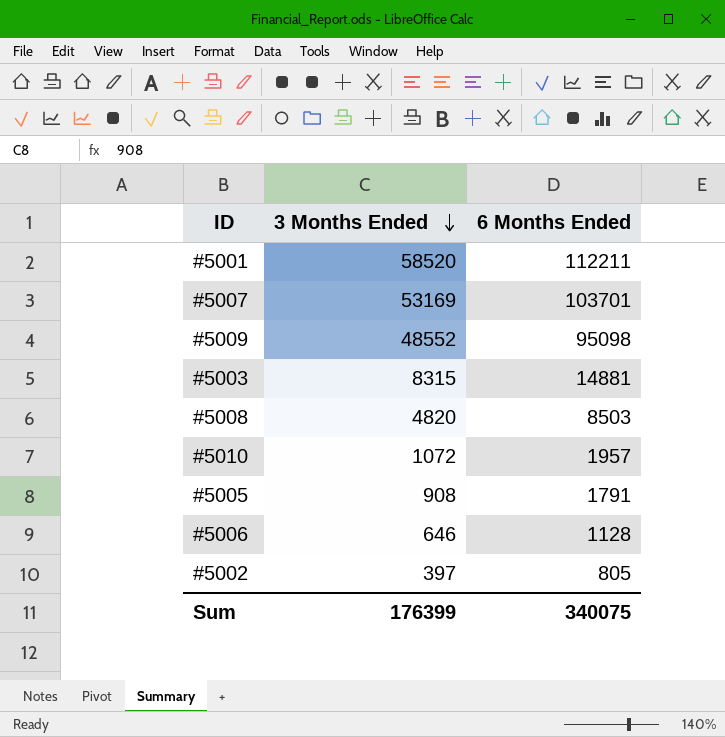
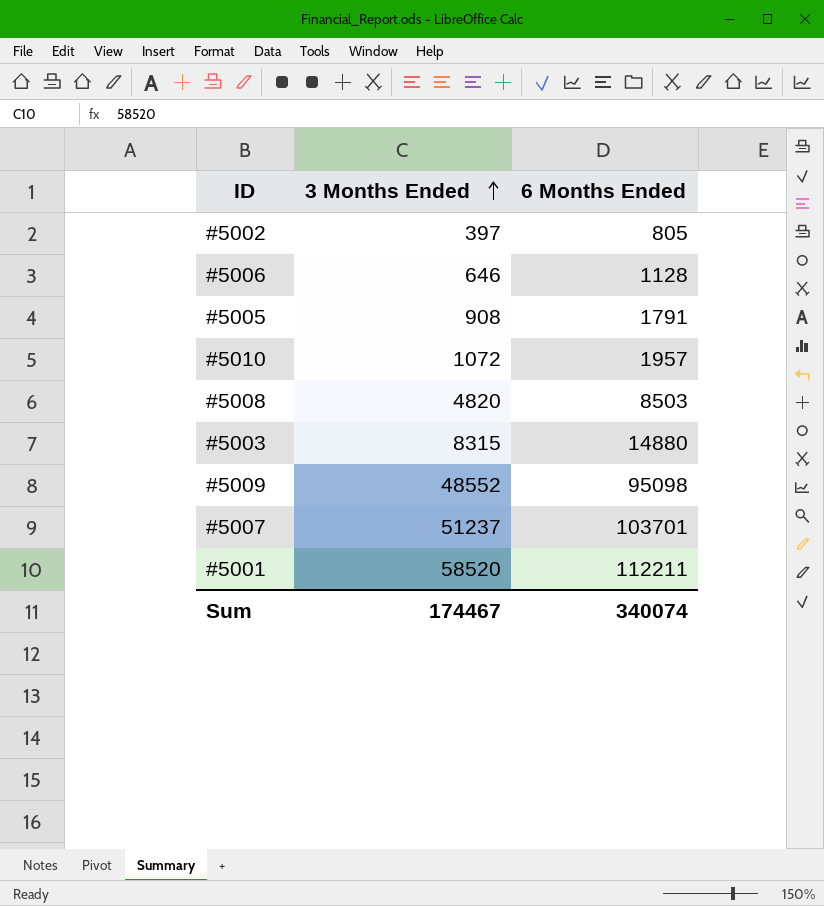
row order: 3 Months Ended descending -> 3 Months Ended ascending
#5003 | 6 Months Ended: 14881 -> 14880
#5007 | 3 Months Ended: 53169 -> 51237
Sum | 3 Months Ended: 176399 -> 174467
Sum | 6 Months Ended: 340075 -> 340074

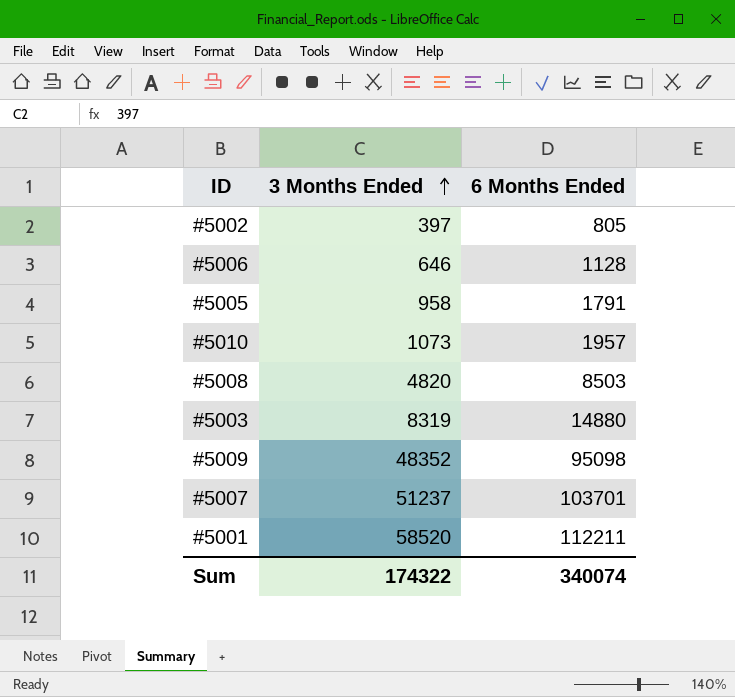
#5005 | 3 Months Ended: 908 -> 958
#5010 | 3 Months Ended: 1072 -> 1073
#5003 | 3 Months Ended: 8315 -> 8319
#5009 | 3 Months Ended: 48552 -> 48352
Sum | 3 Months Ended: 174467 -> 174322

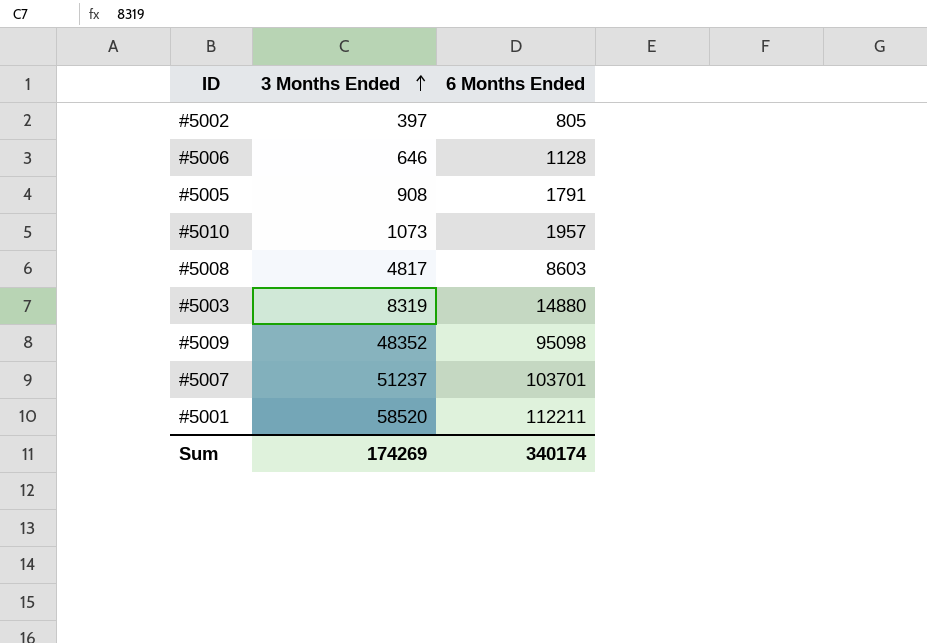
#5005 | 3 Months Ended: 958 -> 908
#5008 | 3 Months Ended: 4820 -> 4817
#5008 | 6 Months Ended: 8503 -> 8603
Sum | 3 Months Ended: 174322 -> 174269
Sum | 6 Months Ended: 340074 -> 340174

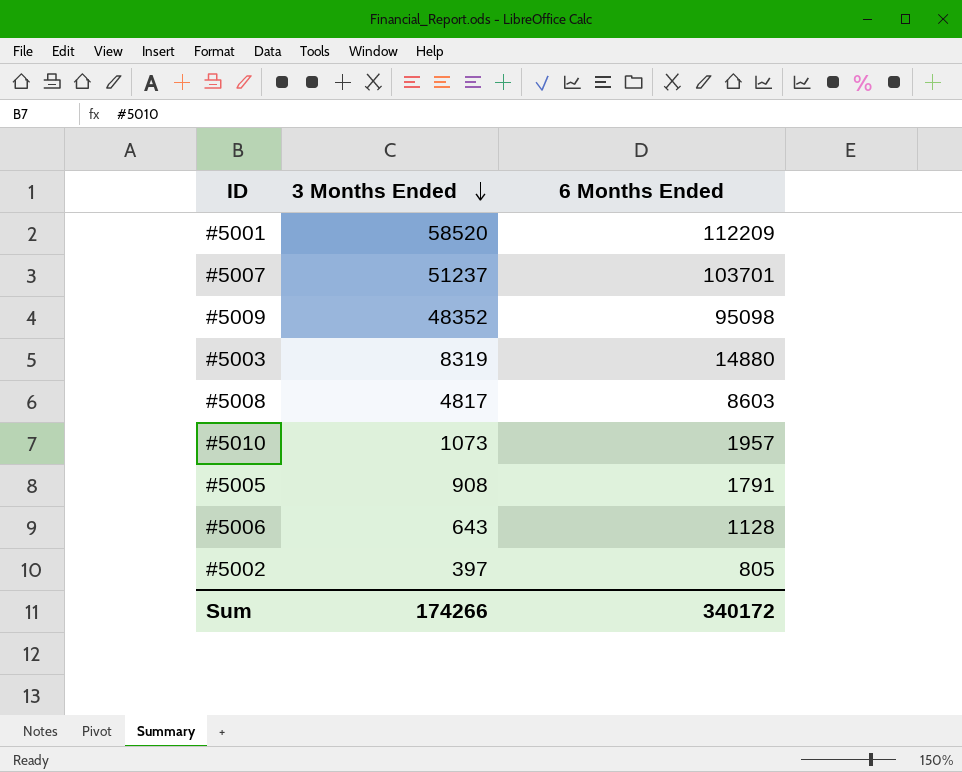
row order: 3 Months Ended ascending -> 3 Months Ended descending
#5001 | 6 Months Ended: 112211 -> 112209
#5006 | 3 Months Ended: 646 -> 643
Sum | 3 Months Ended: 174269 -> 174266
Sum | 6 Months Ended: 340174 -> 340172

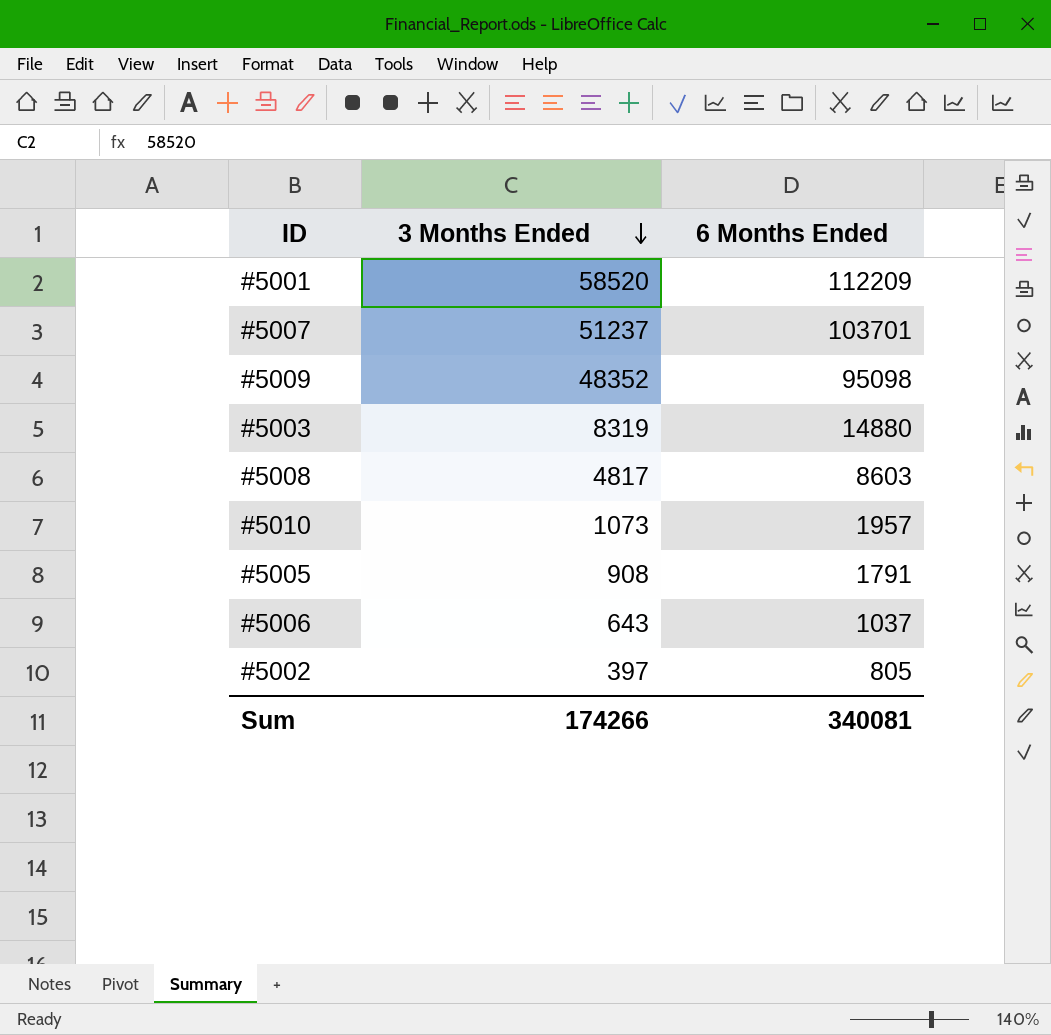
#5006 | 6 Months Ended: 1128 -> 1037
Sum | 6 Months Ended: 340172 -> 340081

